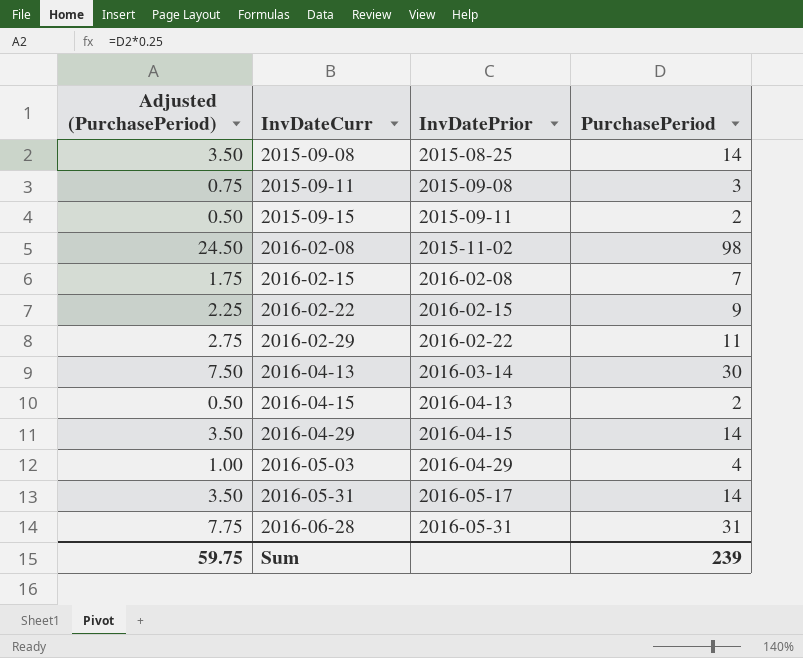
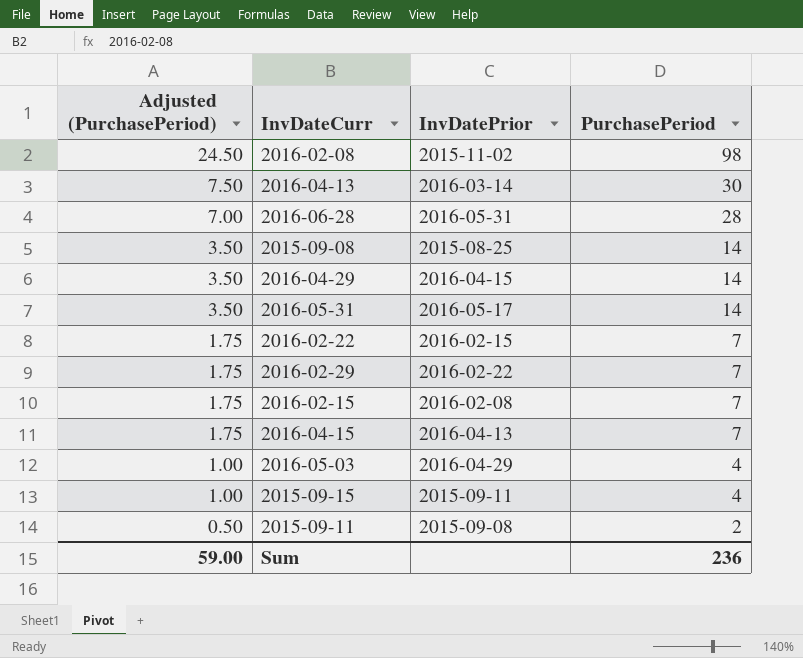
row order: InvDateCurr ascending -> Adjusted (PurchasePeriod) descending
2016-06-28 | Adjusted (PurchasePeriod): 7.75 -> 7.00
2016-06-28 | PurchasePeriod: 31 -> 28
2016-02-22 | Adjusted (PurchasePeriod): 2.25 -> 1.75
2016-02-22 | PurchasePeriod: 9 -> 7
2016-02-29 | Adjusted (PurchasePeriod): 2.75 -> 1.75
2016-02-29 | PurchasePeriod: 11 -> 7
2016-04-15 | Adjusted (PurchasePeriod): 0.50 -> 1.75
2016-04-15 | PurchasePeriod: 2 -> 7
2015-09-15 | Adjusted (PurchasePeriod): 0.50 -> 1.00
2015-09-15 | PurchasePeriod: 2 -> 4
2015-09-11 | Adjusted (PurchasePeriod): 0.75 -> 0.50
2015-09-11 | PurchasePeriod: 3 -> 2
Sum | Adjusted (PurchasePeriod): 59.75 -> 59.00
Sum | PurchasePeriod: 239 -> 236

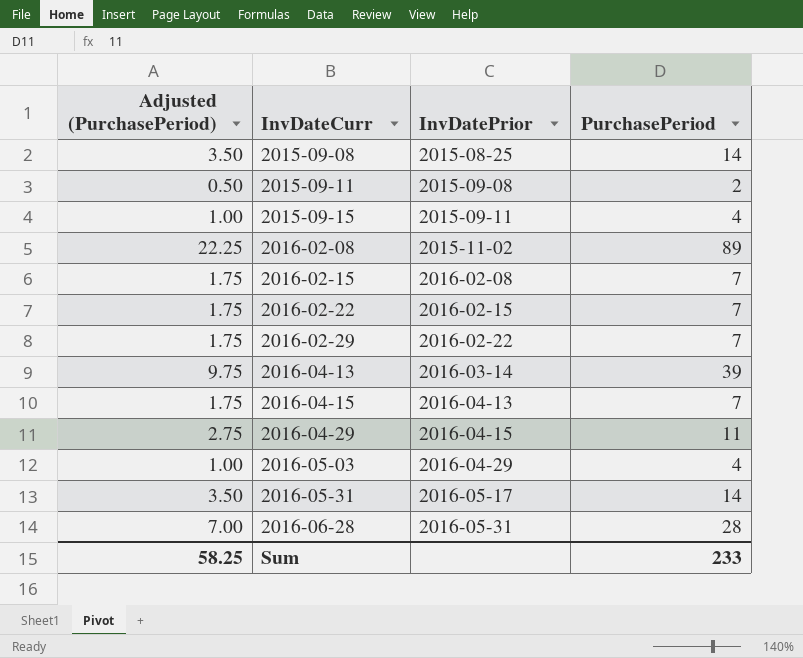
row order: Adjusted (PurchasePeriod) descending -> InvDateCurr ascending
2016-02-08 | Adjusted (PurchasePeriod): 24.50 -> 22.25
2016-02-08 | PurchasePeriod: 98 -> 89
2016-04-13 | Adjusted (PurchasePeriod): 7.50 -> 9.75
2016-04-13 | PurchasePeriod: 30 -> 39
2016-04-29 | Adjusted (PurchasePeriod): 3.50 -> 2.75
2016-04-29 | PurchasePeriod: 14 -> 11
Sum | Adjusted (PurchasePeriod): 59.00 -> 58.25
Sum | PurchasePeriod: 236 -> 233

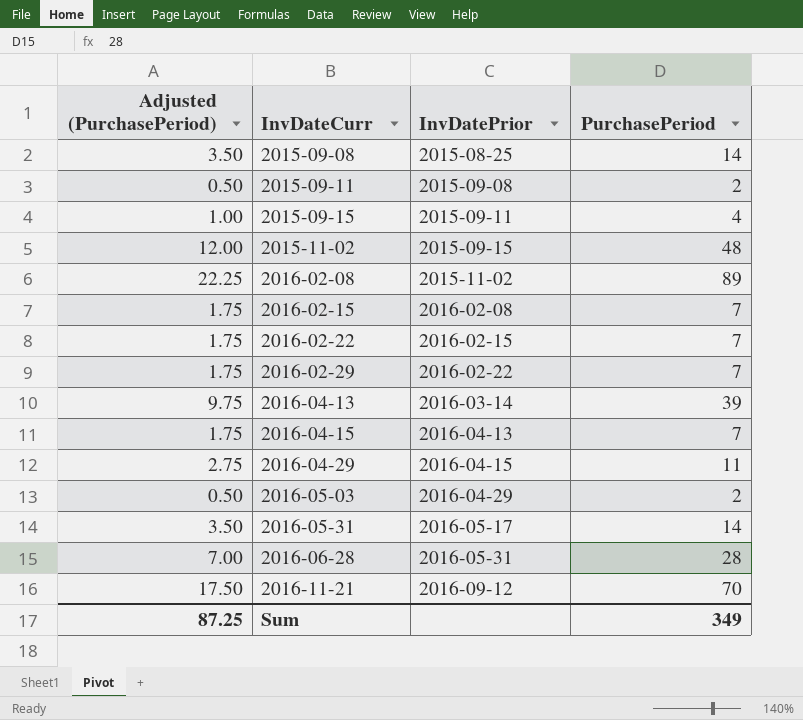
row 2015-11-02: none -> 12.00 | 2015-09-15 | 48
2016-05-03 | Adjusted (PurchasePeriod): 1.00 -> 0.50
2016-05-03 | PurchasePeriod: 4 -> 2
row 2016-11-21: none -> 17.50 | 2016-09-12 | 70
Sum | Adjusted (PurchasePeriod): 58.25 -> 87.25
Sum | PurchasePeriod: 233 -> 349

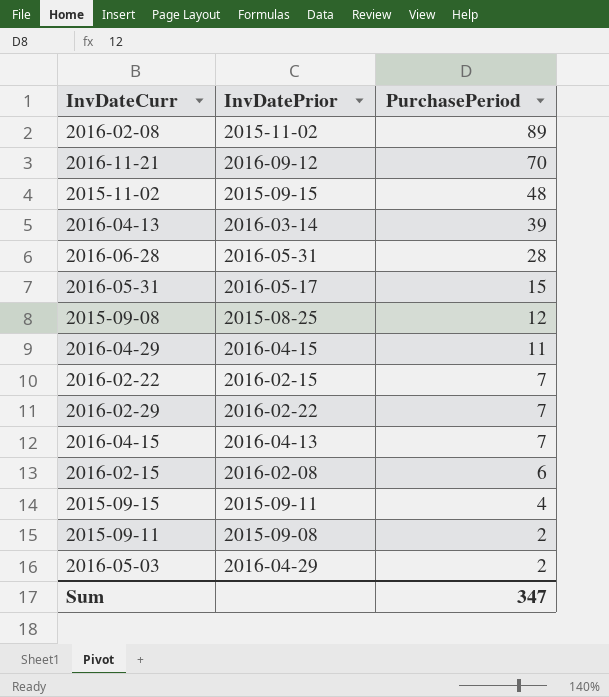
row order: InvDateCurr ascending -> PurchasePeriod descending
column Adjusted (PurchasePeriod) | formula: [PurchasePeriod] * 0.25 -> none
2016-05-31 | PurchasePeriod: 14 -> 15
2015-09-08 | PurchasePeriod: 14 -> 12
2016-02-15 | PurchasePeriod: 7 -> 6
Sum | PurchasePeriod: 349 -> 347

